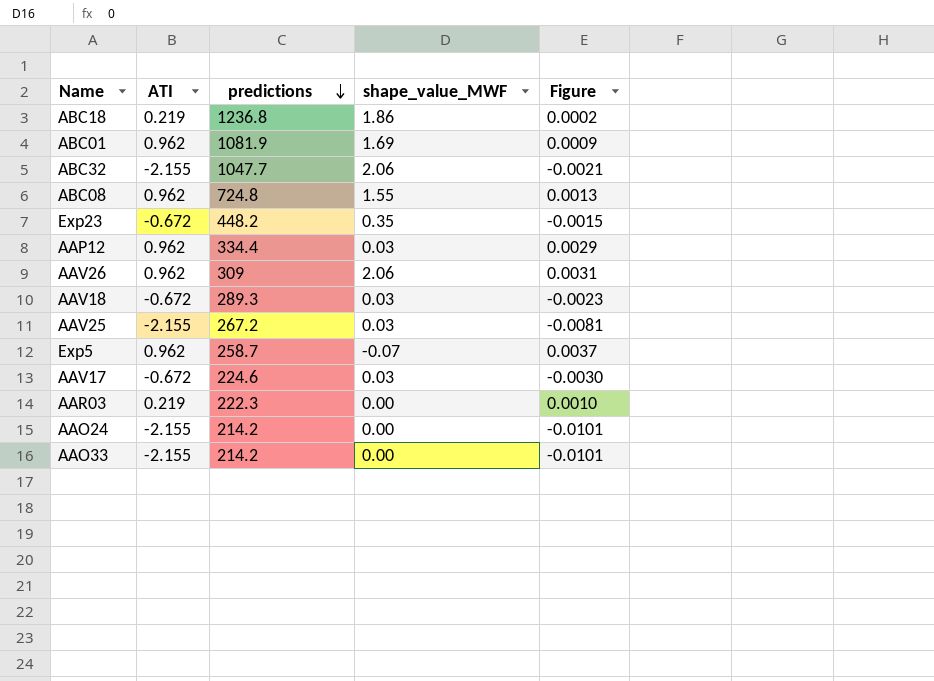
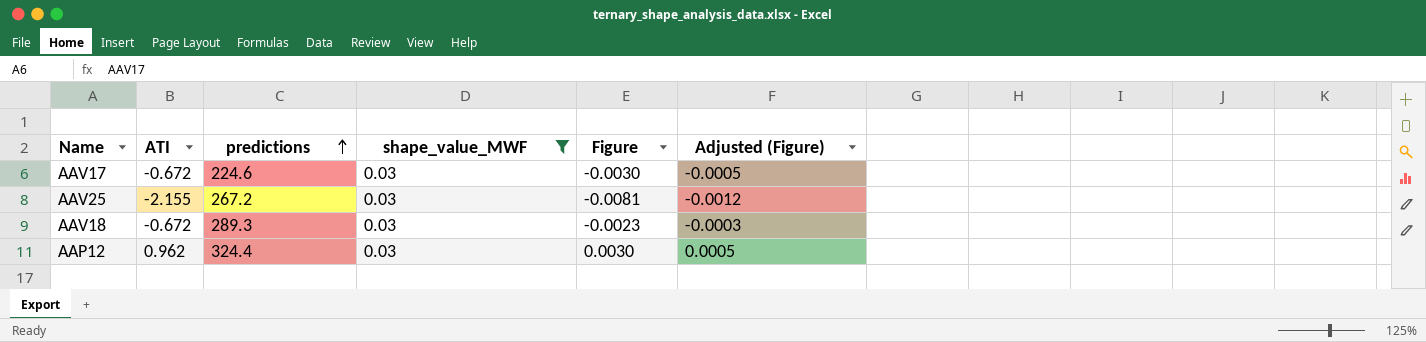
filter: none -> shape_value_MWF = 0.03
row order: predictions descending -> predictions ascending
column Adjusted (Figure) | formula: none -> [Figure] * 0.15
AAP12 | predictions: 334.4 -> 324.4
AAP12 | Figure: 0.0029 -> 0.0030

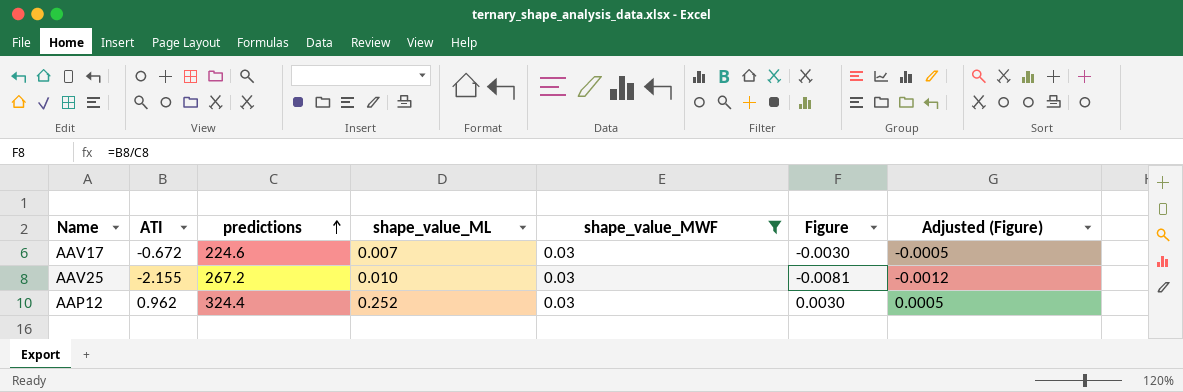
column shape_value_ML | position: none -> 4
row AAV18: -0.672 | 289.3 | 0.03 | -0.0023 | -0.0003 -> none

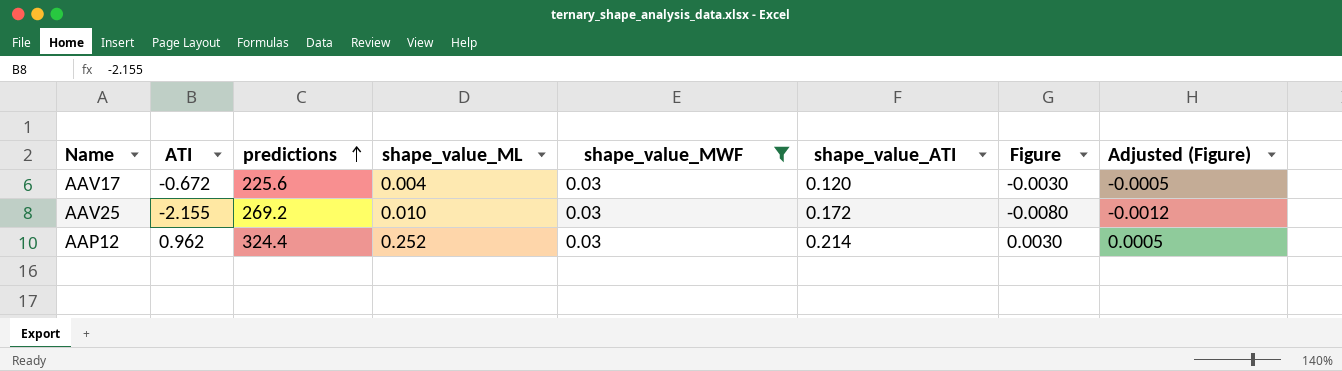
column shape_value_ATI | position: none -> 6
AAV17 | predictions: 224.6 -> 225.6
AAV17 | shape_value_ML: 0.007 -> 0.004
AAV25 | predictions: 267.2 -> 269.2
AAV25 | Figure: -0.0081 -> -0.0080

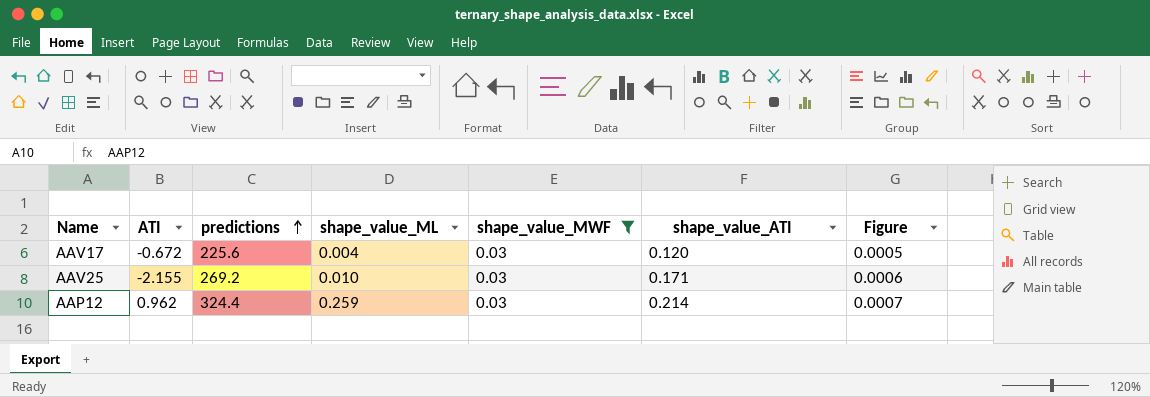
column Adjusted (Figure) | formula: [Figure] * 0.15 -> none
column Figure | formula: [ATI] / [predictions] -> [shape_value_ATI] / [predictions]
AAV25 | shape_value_ATI: 0.172 -> 0.171
AAP12 | shape_value_ML: 0.252 -> 0.259

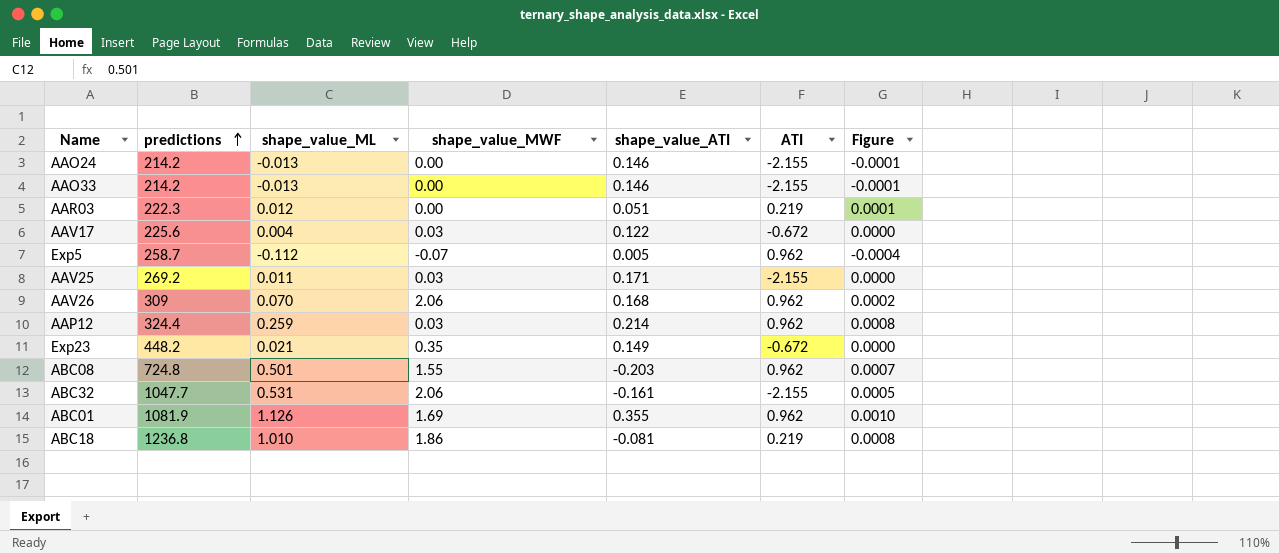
filter: shape_value_MWF = 0.03 -> none
column ATI | position: 2 -> 6
column Figure | formula: [shape_value_ATI] / [predictions] -> [shape_value_ML] / [predictions]
AAV17 | shape_value_ATI: 0.120 -> 0.122
AAV25 | shape_value_ML: 0.010 -> 0.011

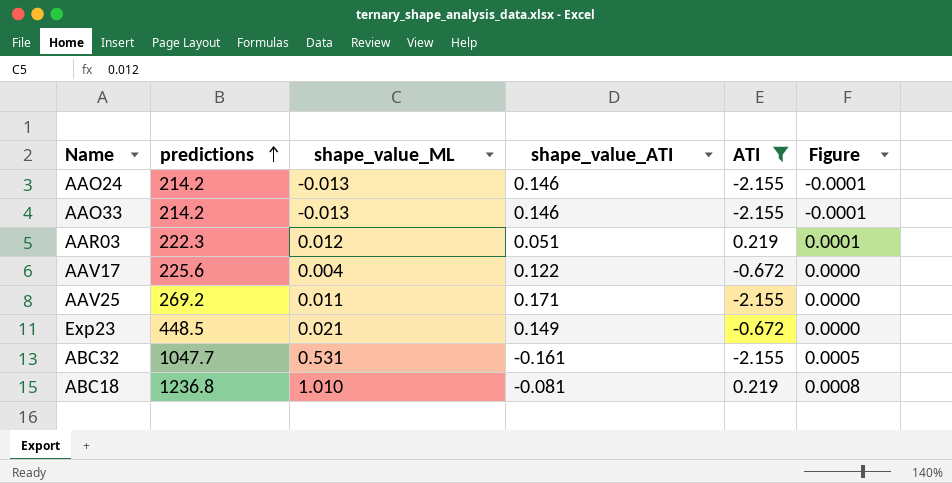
filter: none -> ATI != 0.962
column shape_value_MWF | position: 4 -> none
Exp23 | predictions: 448.2 -> 448.5

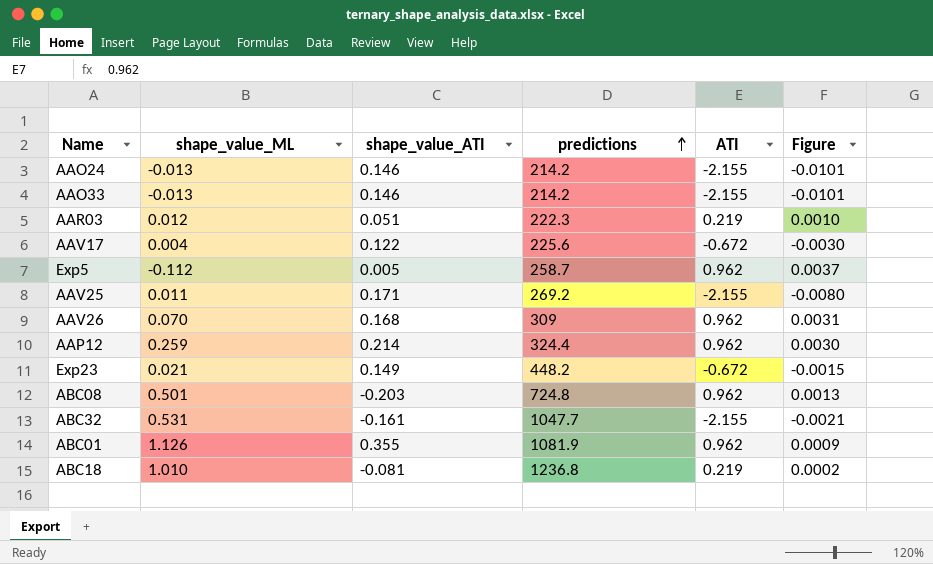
filter: ATI != 0.962 -> none
column predictions | position: 2 -> 4
column Figure | formula: [shape_value_ML] / [predictions] -> [ATI] / [predictions]
Exp23 | predictions: 448.5 -> 448.2

